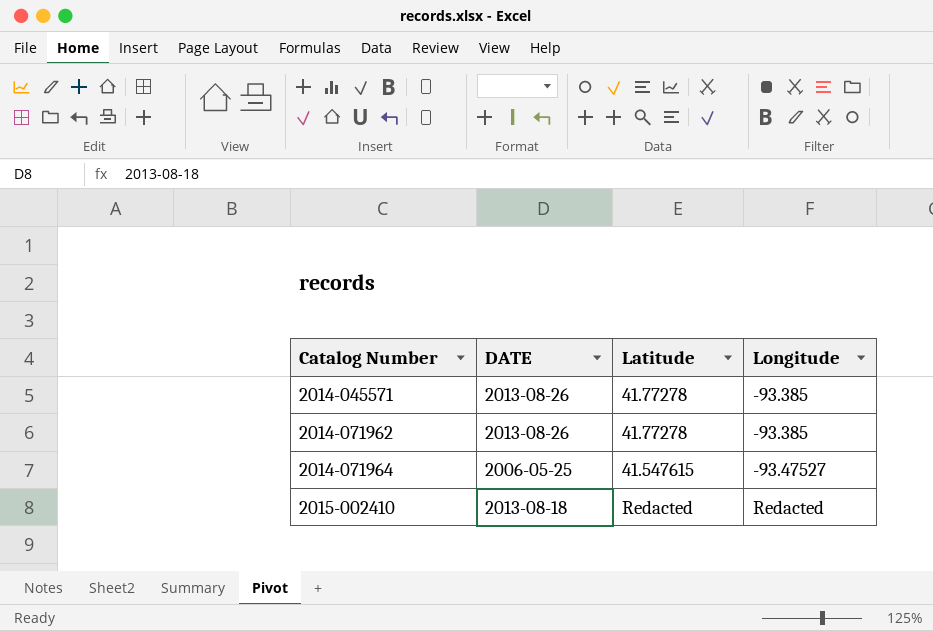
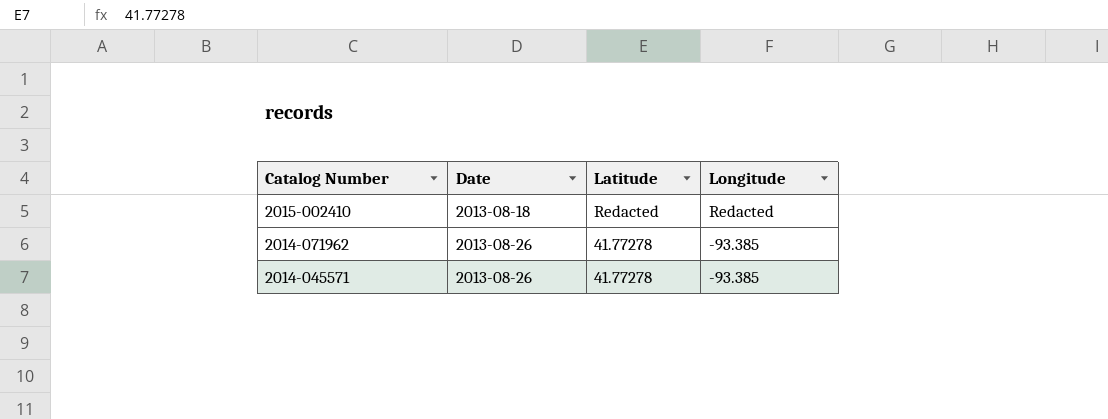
row order: Catalog Number ascending -> Catalog Number descending
column name: DATE -> Date
row 2014-071964: 2006-05-25 | 41.547615 | -93.47527 -> none

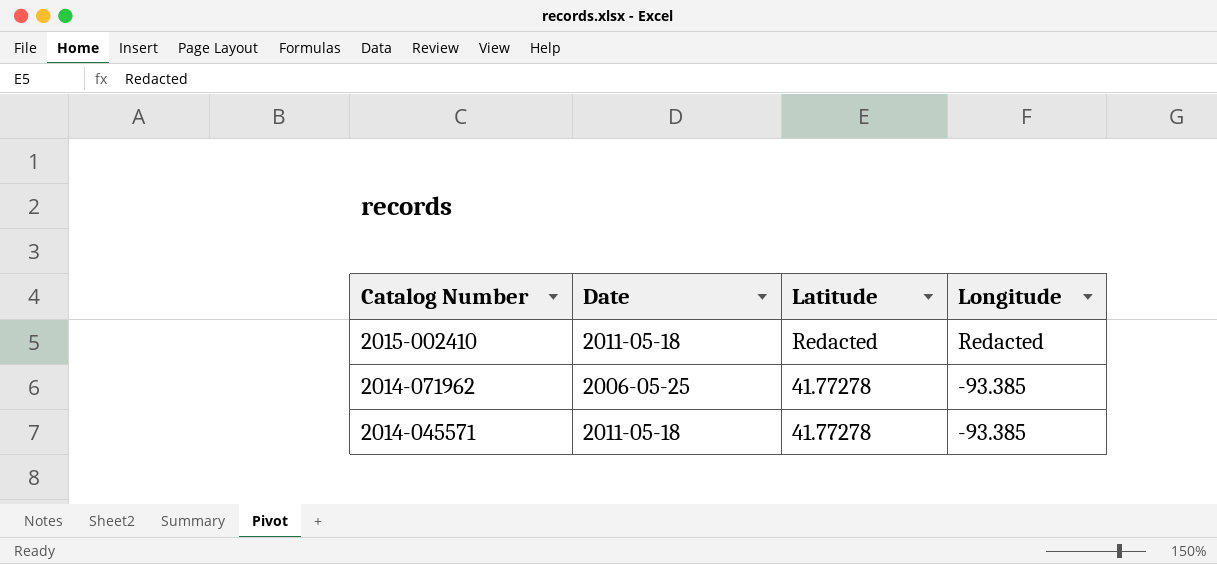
2015-002410 | Date: 2013-08-18 -> 2011-05-18
2014-071962 | Date: 2013-08-26 -> 2006-05-25
2014-045571 | Date: 2013-08-26 -> 2011-05-18

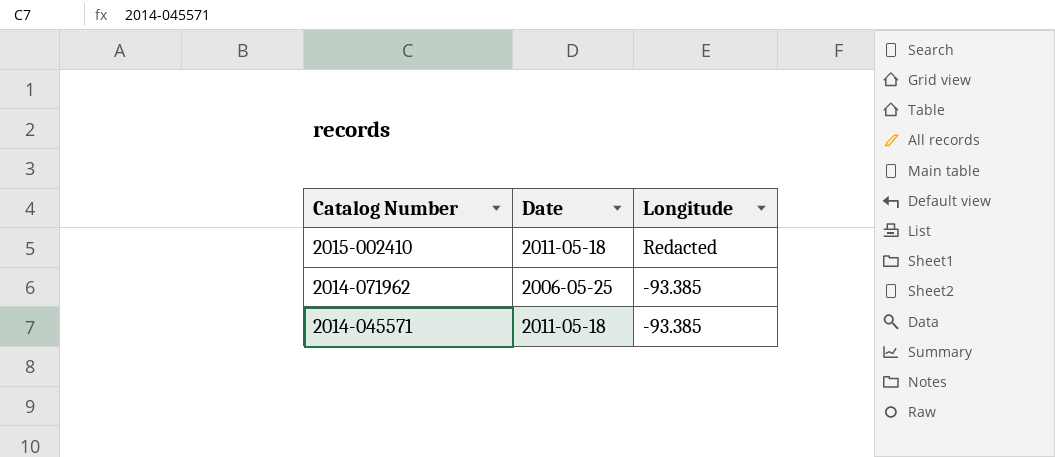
column Latitude | position: 3 -> none

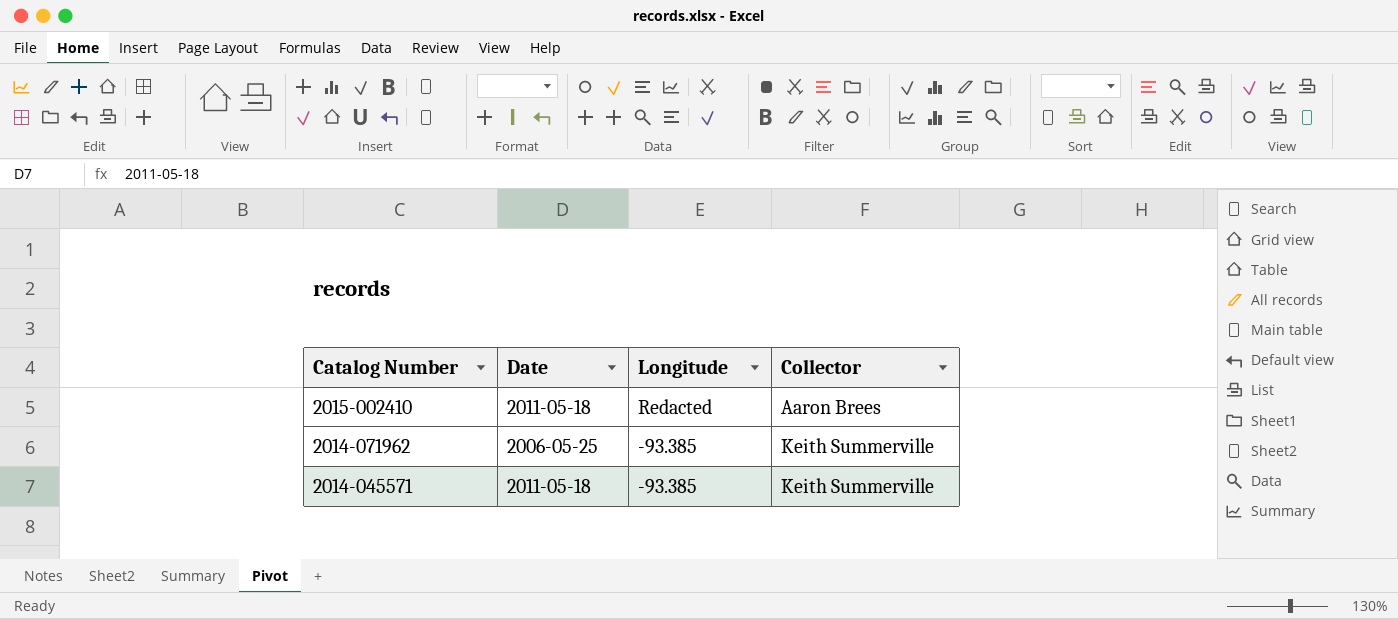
column Collector | position: none -> 4

